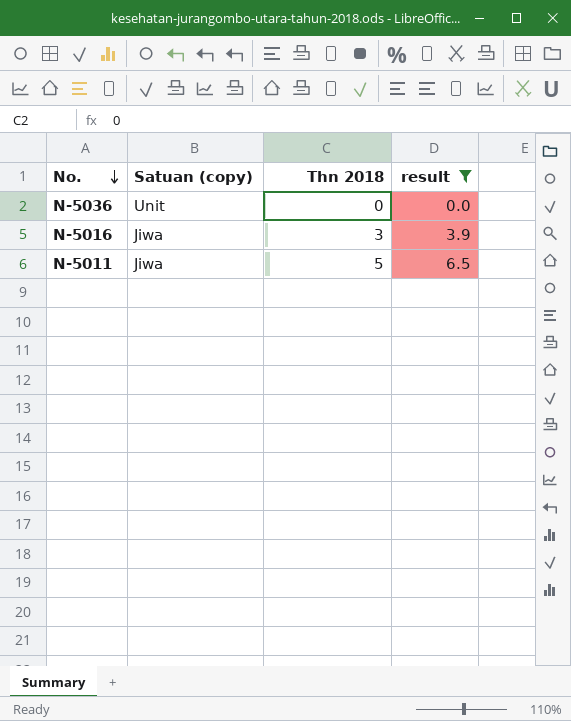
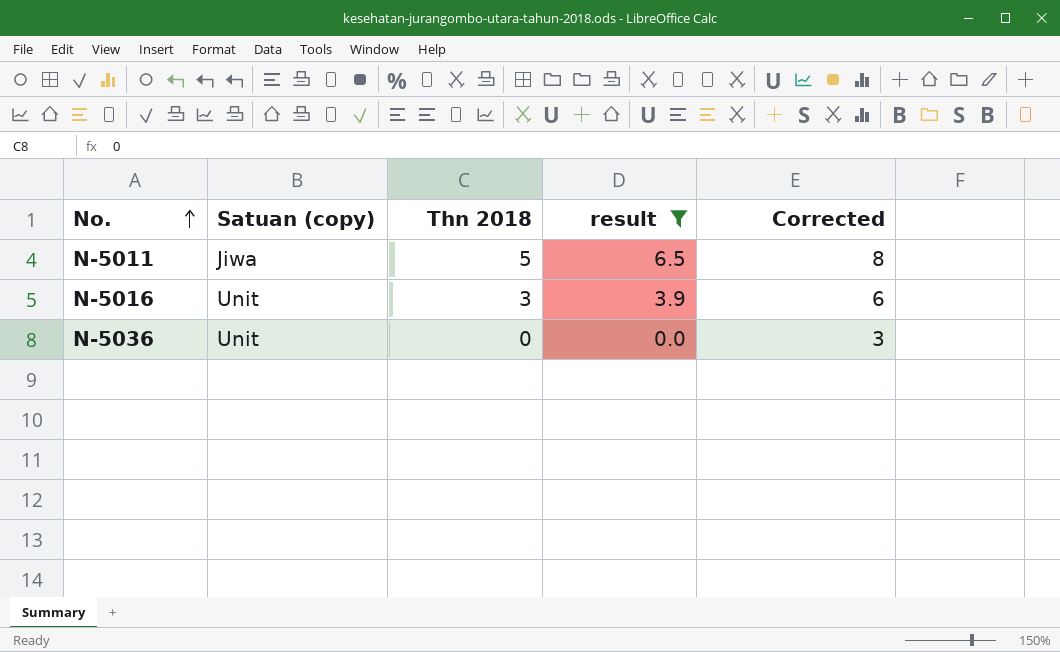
row order: No. descending -> No. ascending
column Corrected | formula: none -> [Thn 2018] + 3
N-5016 | Satuan (copy): Jiwa -> Unit

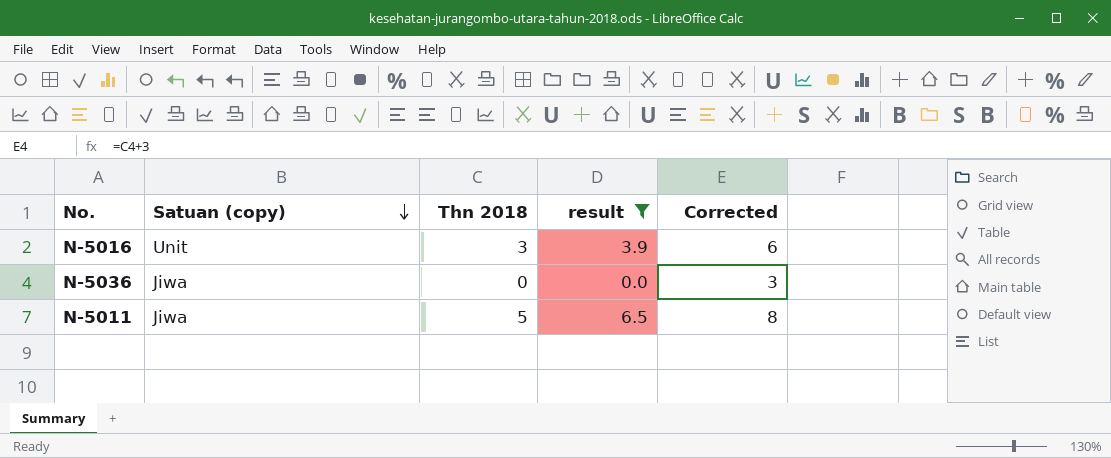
row order: No. ascending -> Satuan (copy) descending
N-5036 | Satuan (copy): Unit -> Jiwa

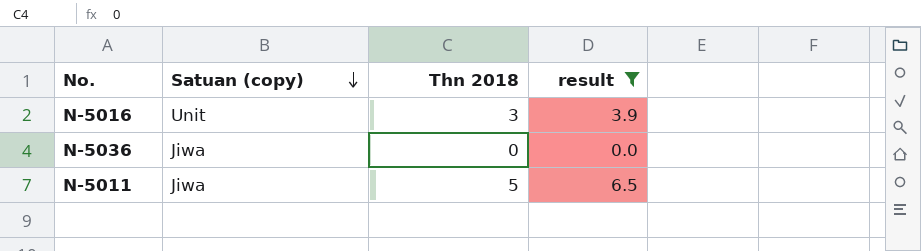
column Corrected | formula: [Thn 2018] + 3 -> none

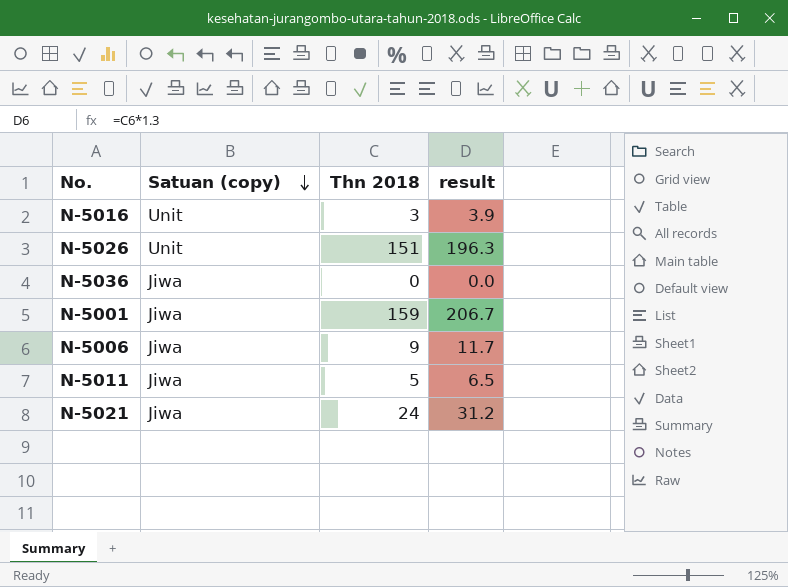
filter: result <= 6.5 -> none

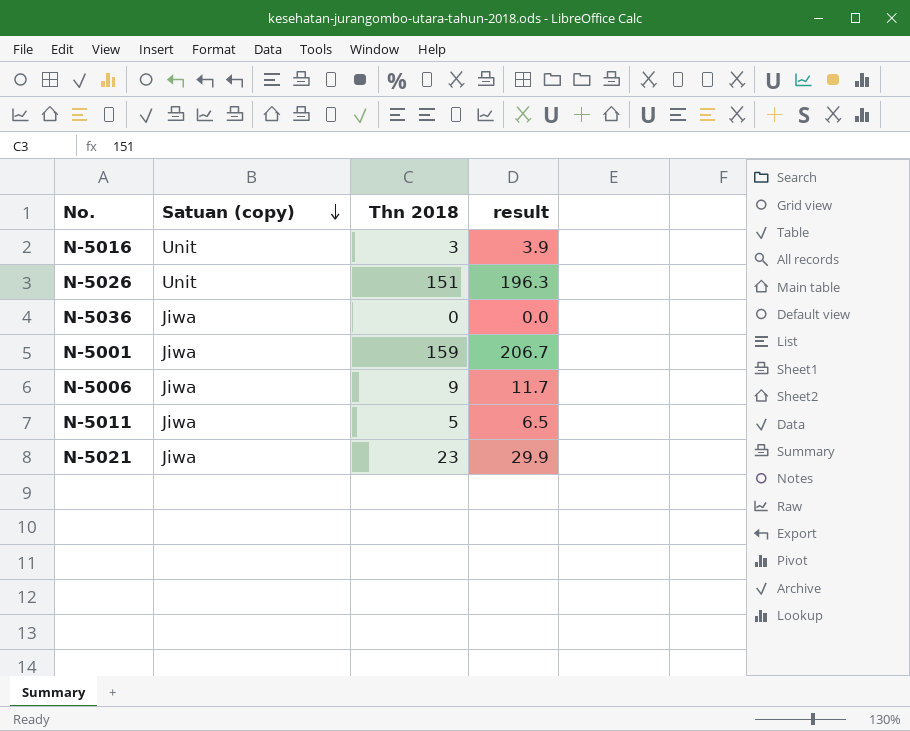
N-5021 | Thn 2018: 24 -> 23
N-5021 | result: 31.2 -> 29.9

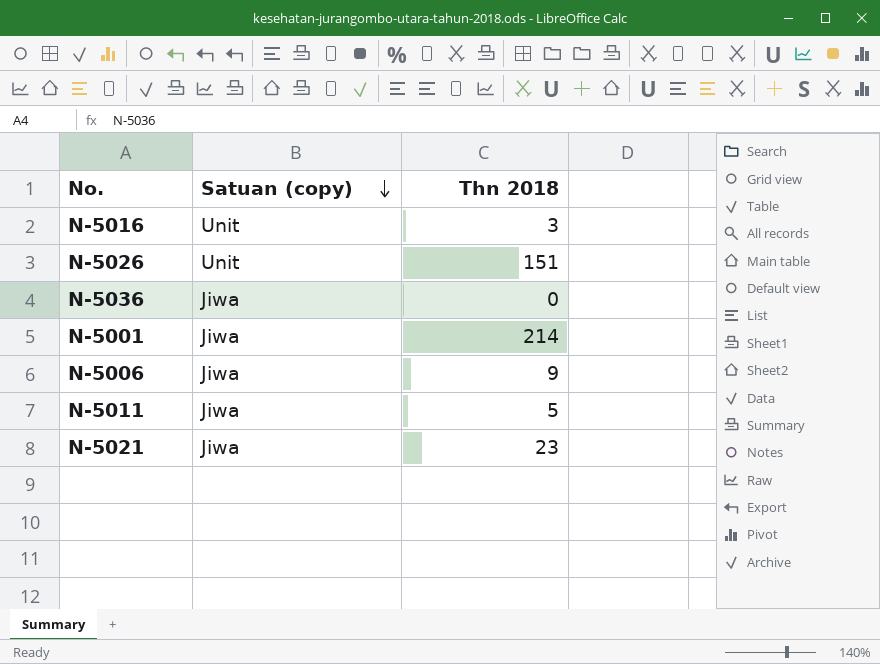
column result | formula: [Thn 2018] * 1.3 -> none
N-5001 | Thn 2018: 159 -> 214

